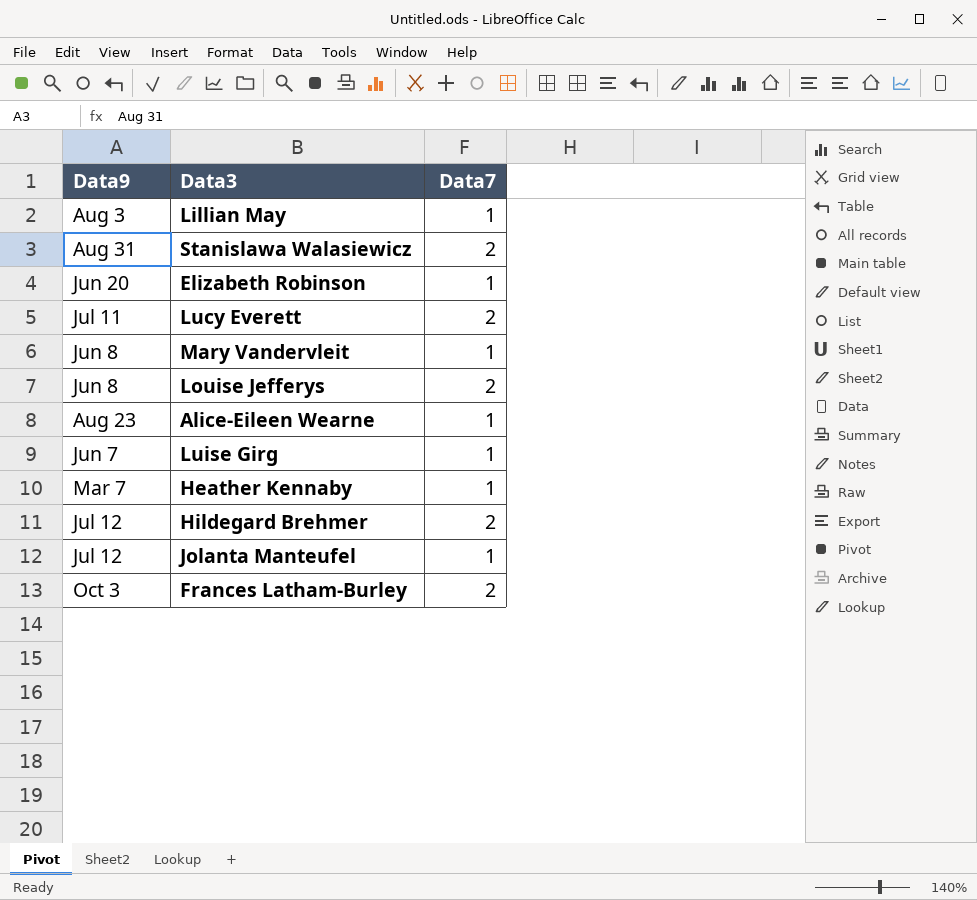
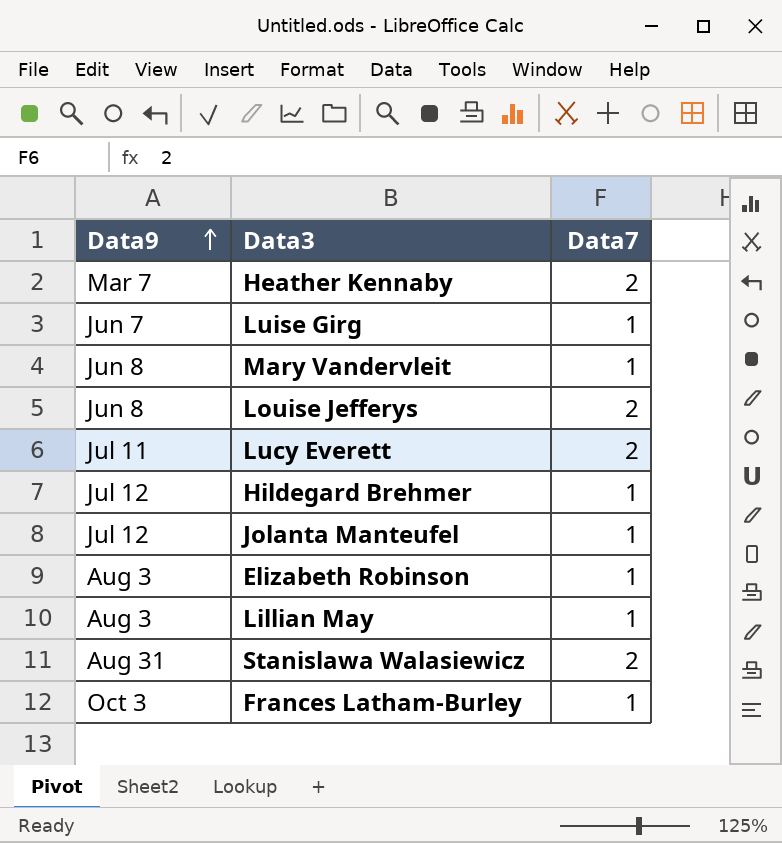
row order: none -> Data9 ascending
row Alice-Eileen Wearne: Aug 23 | 1 -> none
Heather Kennaby | Data7: 1 -> 2
Hildegard Brehmer | Data7: 2 -> 1
Elizabeth Robinson | Data9: Jun 20 -> Aug 3
Frances Latham-Burley | Data7: 2 -> 1

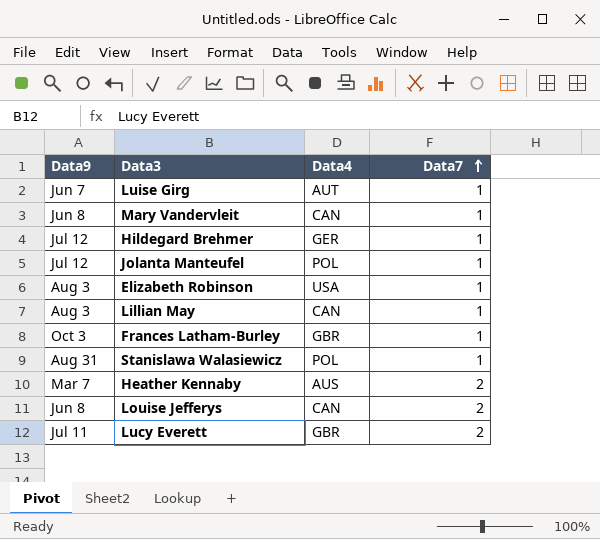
row order: Data9 ascending -> Data7 ascending
column Data4 | position: none -> 3
Stanislawa Walasiewicz | Data7: 2 -> 1

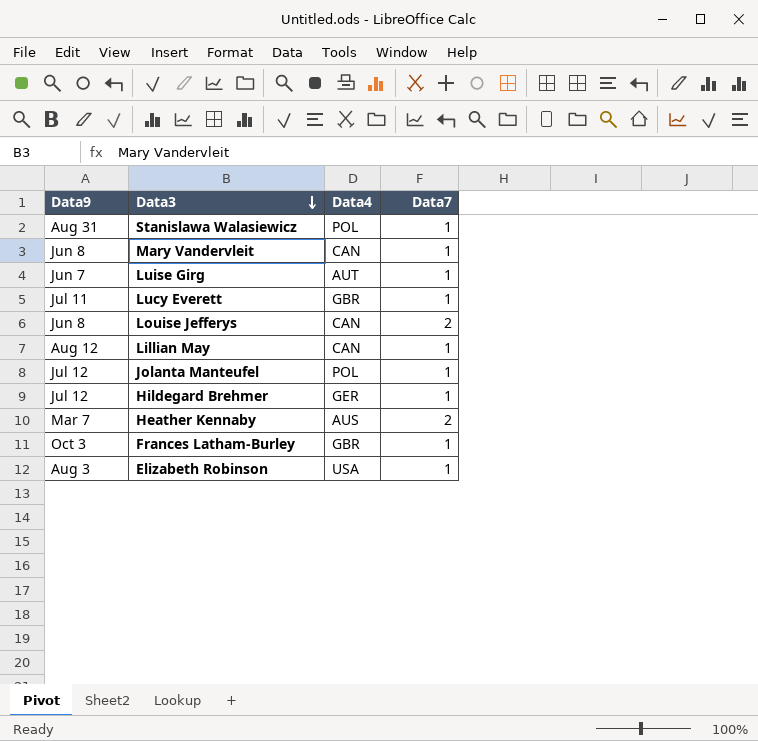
row order: Data7 ascending -> Data3 descending
Lucy Everett | Data7: 2 -> 1
Lillian May | Data9: Aug 3 -> Aug 12

